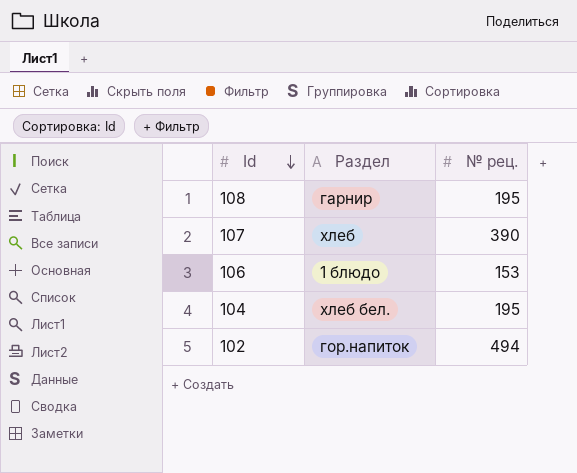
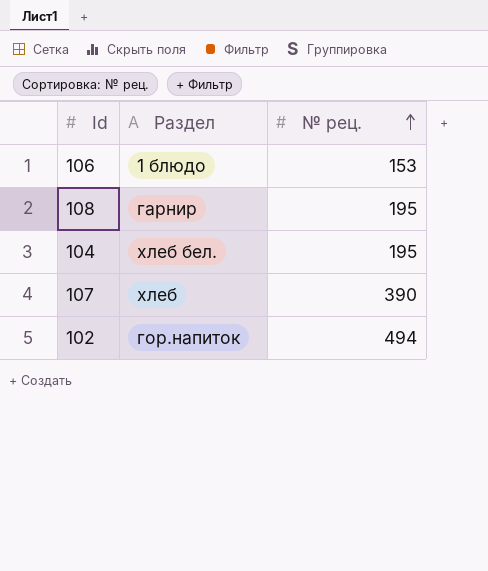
row order: Id descending -> № рец. ascending

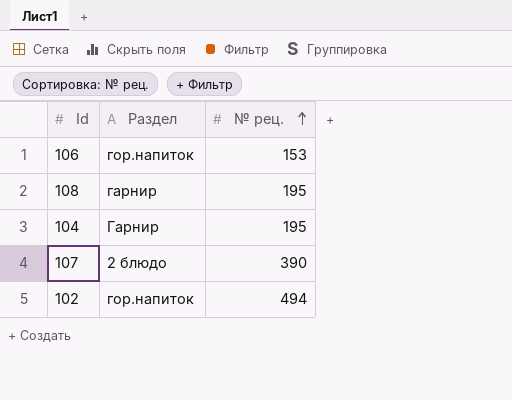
106 | Раздел: 1 блюдо -> гор.напиток
104 | Раздел: хлеб бел. -> Гарнир
107 | Раздел: хлеб -> 2 блюдо

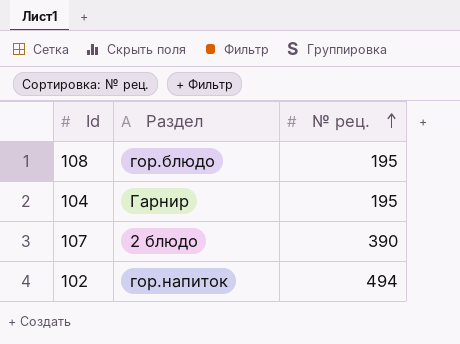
row 106: гор.напиток | 153 -> none
108 | Раздел: гарнир -> гор.блюдо

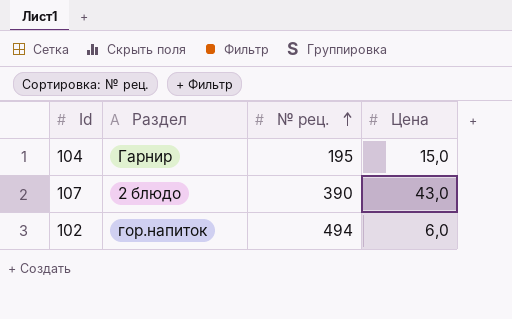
column Цена | position: none -> 4
row 108: гор.блюдо | 195 -> none

